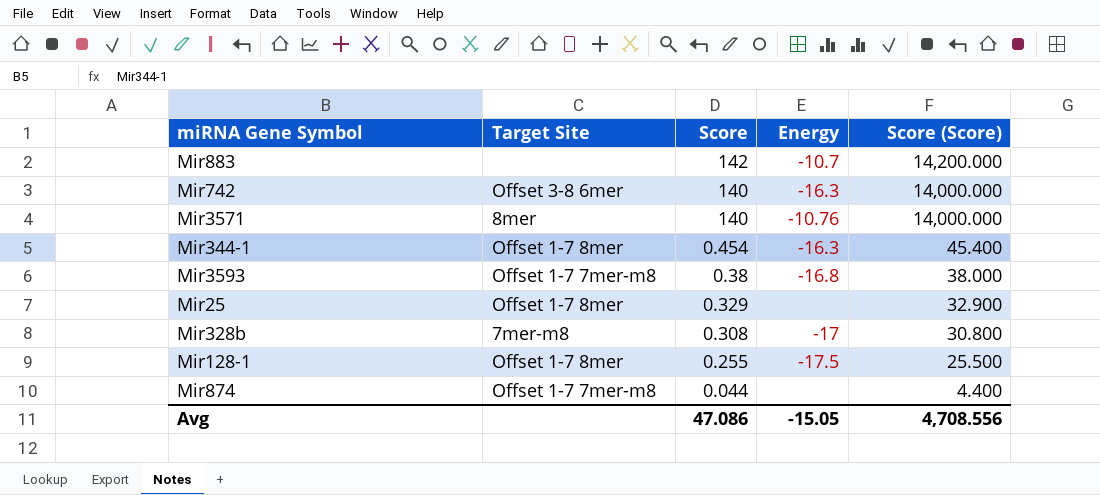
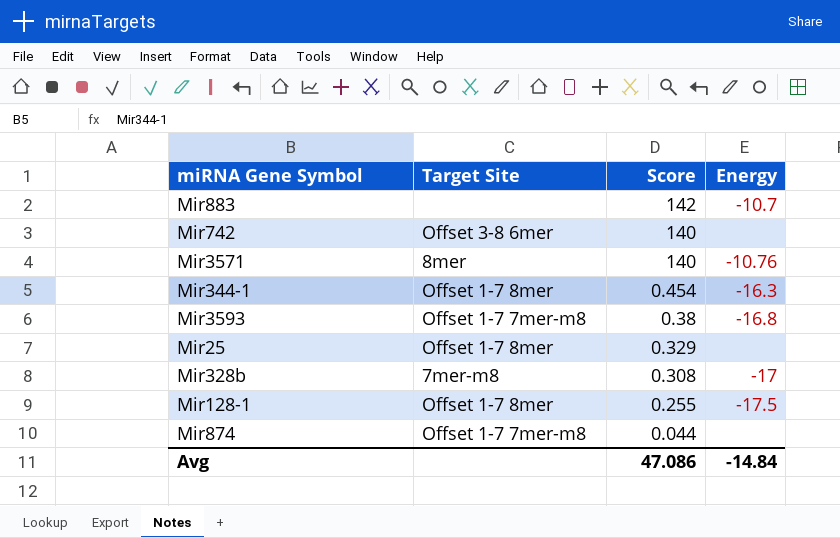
column Score (Score) | formula: [Score] * 100 -> none
Mir742 | Energy: -16.3 -> none
Avg | Energy: -15.05 -> -14.84

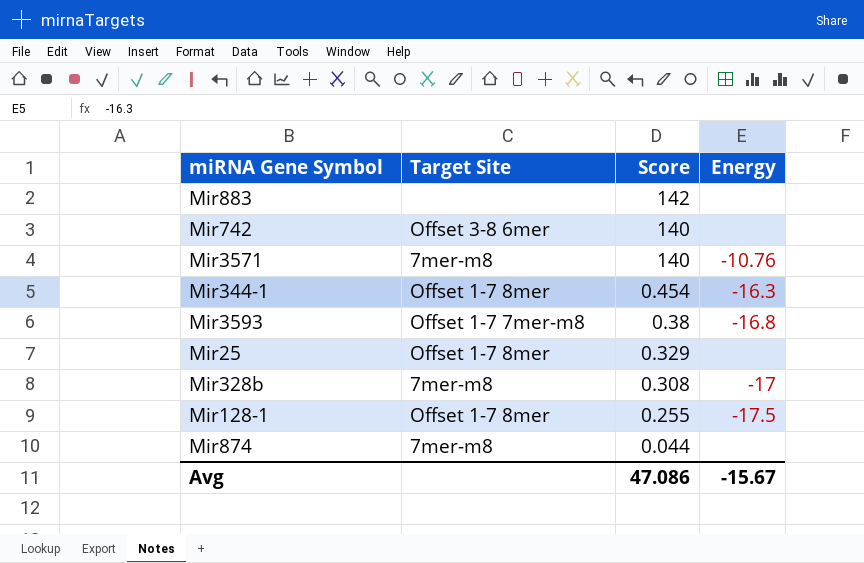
Mir883 | Energy: -10.7 -> none
Mir3571 | Target Site: 8mer -> 7mer-m8
Mir874 | Target Site: Offset 1-7 7mer-m8 -> 7mer-m8
Avg | Energy: -14.84 -> -15.67

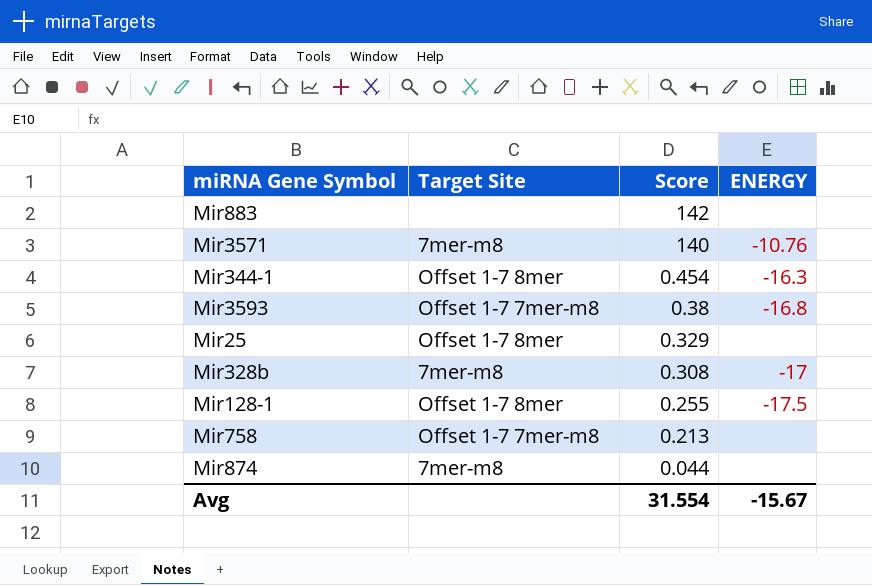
column name: Energy -> ENERGY
row Mir742: Offset 3-8 6mer | 140 | none -> none
row Mir758: none -> Offset 1-7 7mer-m8 | 0.213 | none
Avg | Score: 47.086 -> 31.554

